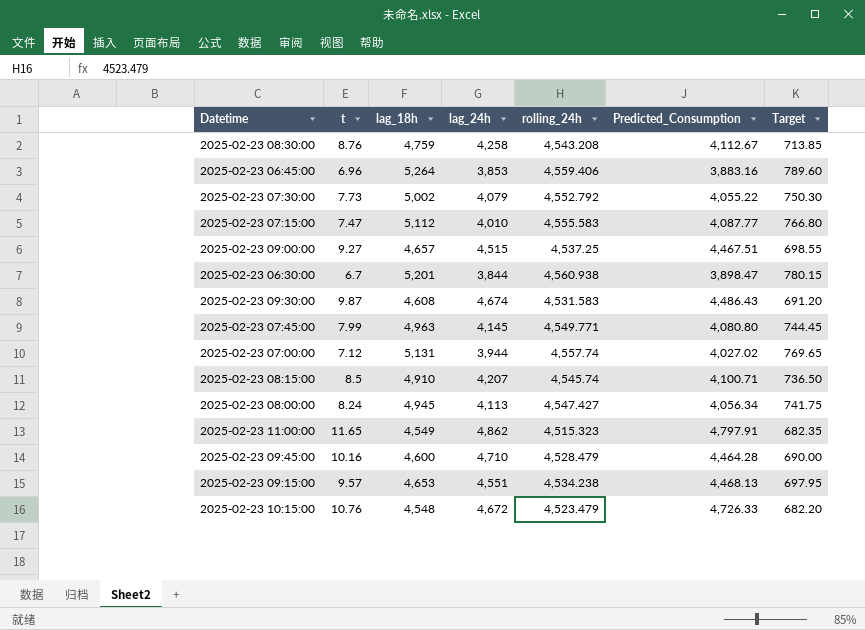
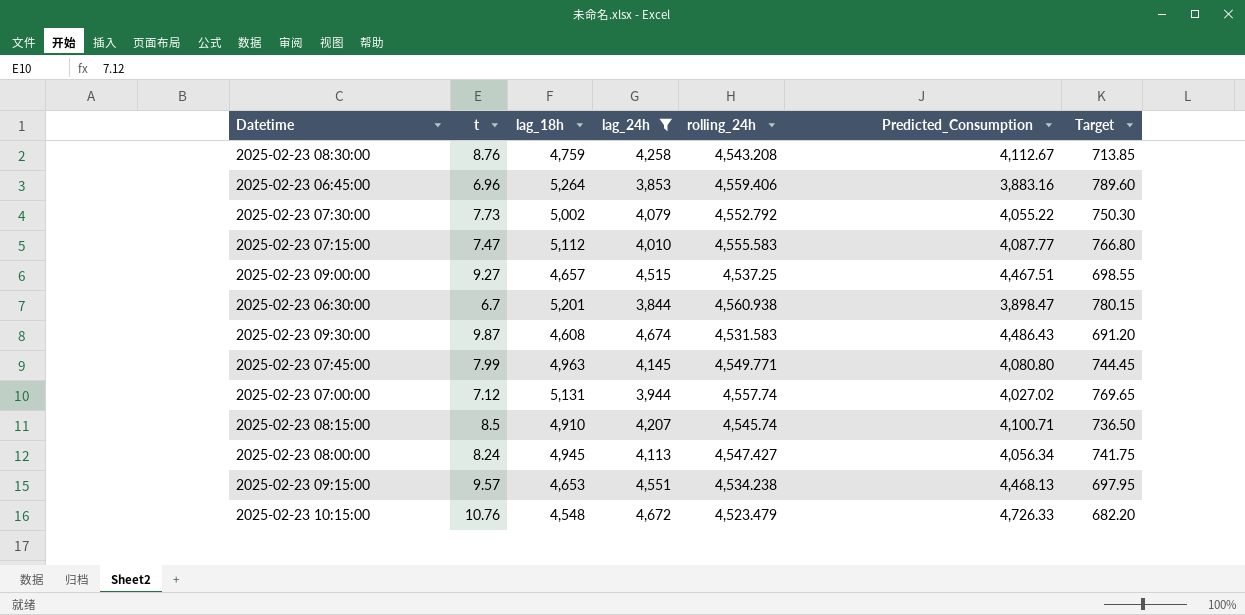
filter: none -> lag_24h <= 4,674

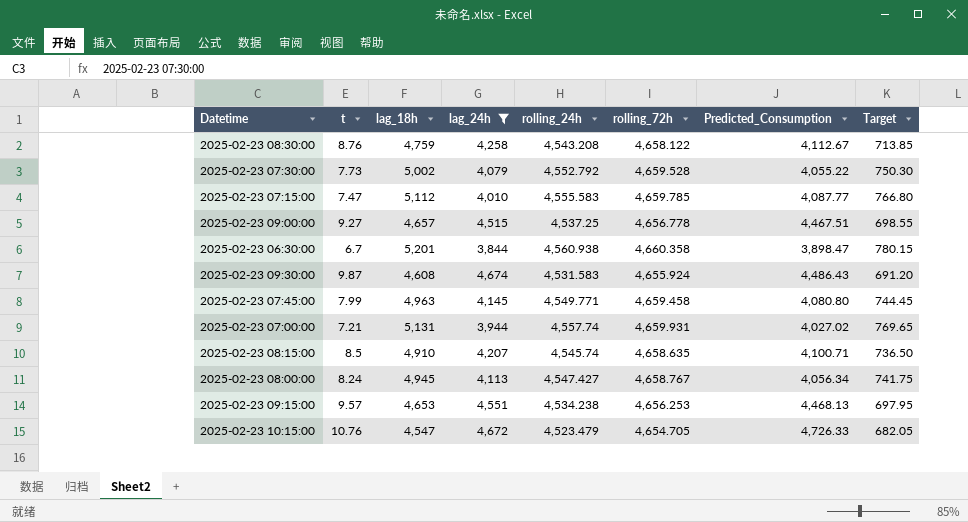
column rolling_72h | position: none -> 6
row 2025-02-23 06:45:00: 6.96 | 5,264 | 3,853 | 4,559.406 | 3,883.16 | 789.60 -> none
2025-02-23 07:00:00 | t: 7.12 -> 7.21
2025-02-23 10:15:00 | lag_18h: 4,548 -> 4,547
2025-02-23 10:15:00 | Target: 682.20 -> 682.05

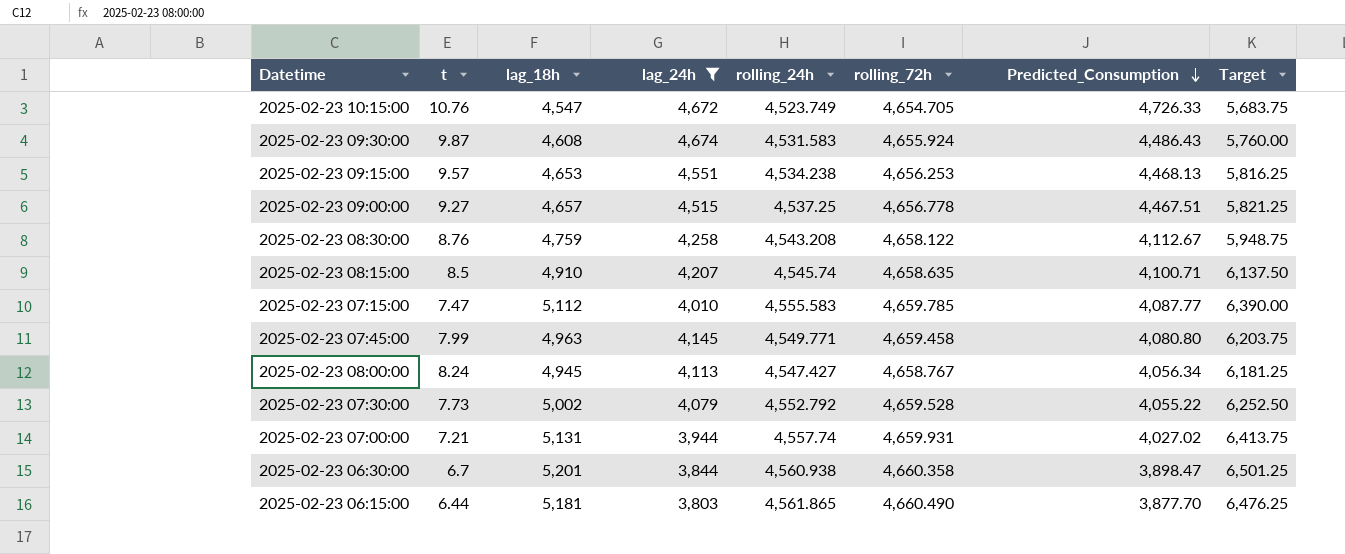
row order: none -> Predicted_Consumption descending
column Target | formula: [lag_18h] * 0.15 -> [lag_18h] * 1.25
2025-02-23 10:15:00 | rolling_24h: 4,523.479 -> 4,523.749
row 2025-02-23 06:15:00: none -> 6.44 | 5,181 | 3,803 | 4,561.865 | 4,660.490 | 3,877.70 | 6,476.25

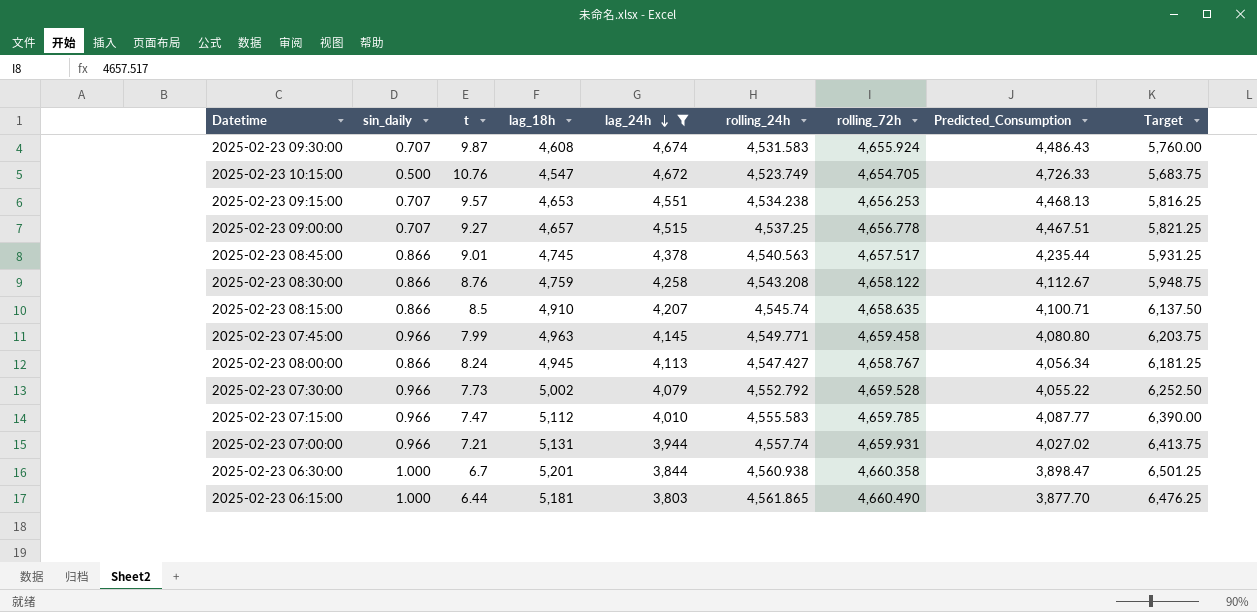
row order: Predicted_Consumption descending -> lag_24h descending
column sin_daily | position: none -> 2
row 2025-02-23 08:45:00: none -> 0.866 | 9.01 | 4,745 | 4,378 | 4,540.563 | 4,657.517 | 4,235.44 | 5,931.25

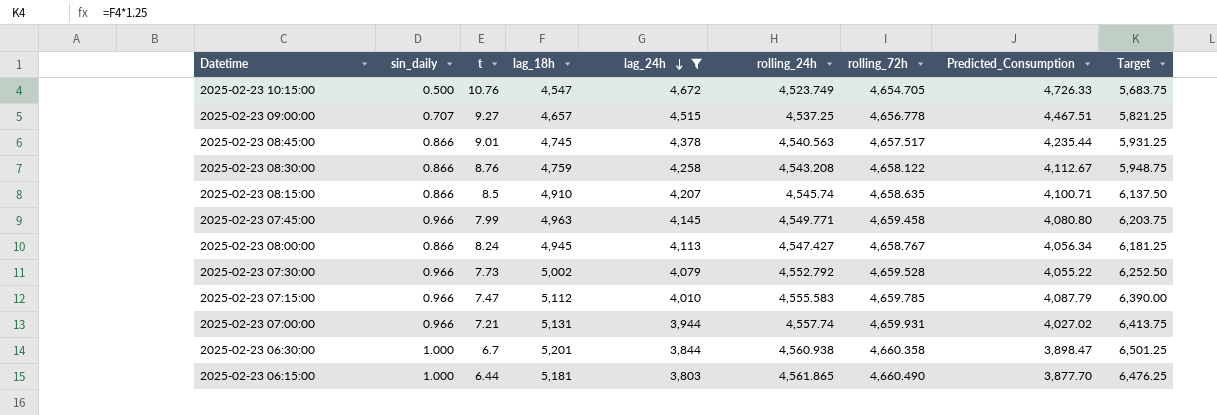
row 2025-02-23 09:30:00: 0.707 | 9.87 | 4,608 | 4,674 | 4,531.583 | 4,655.924 | 4,486.43 | 5,760.00 -> none
row 2025-02-23 09:15:00: 0.707 | 9.57 | 4,653 | 4,551 | 4,534.238 | 4,656.253 | 4,468.13 | 5,816.25 -> none
2025-02-23 07:15:00 | Predicted_Consumption: 4,087.77 -> 4,087.79

